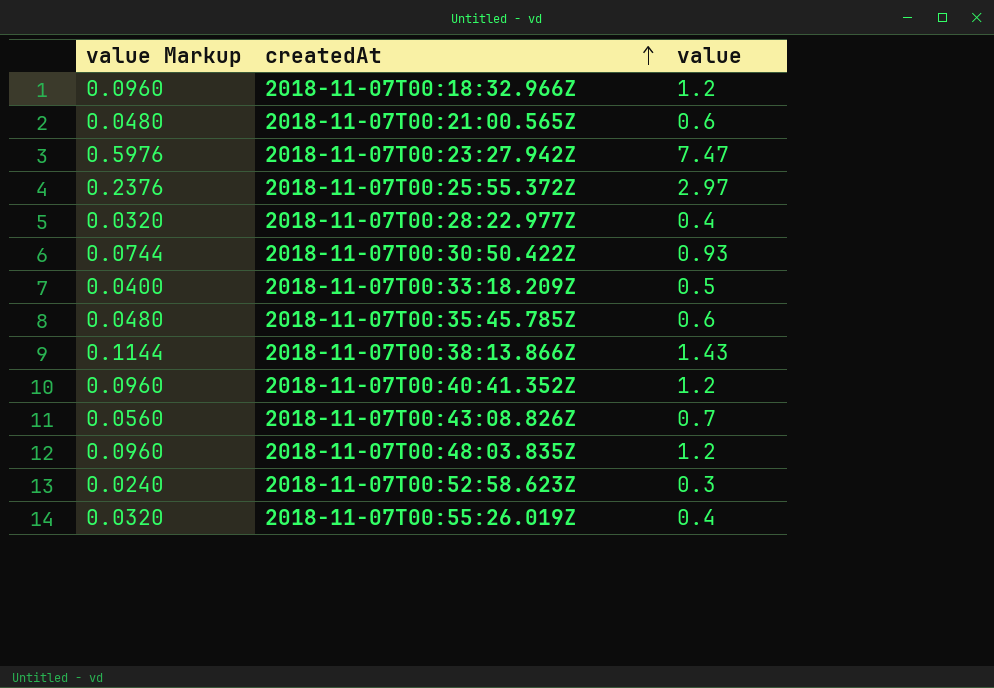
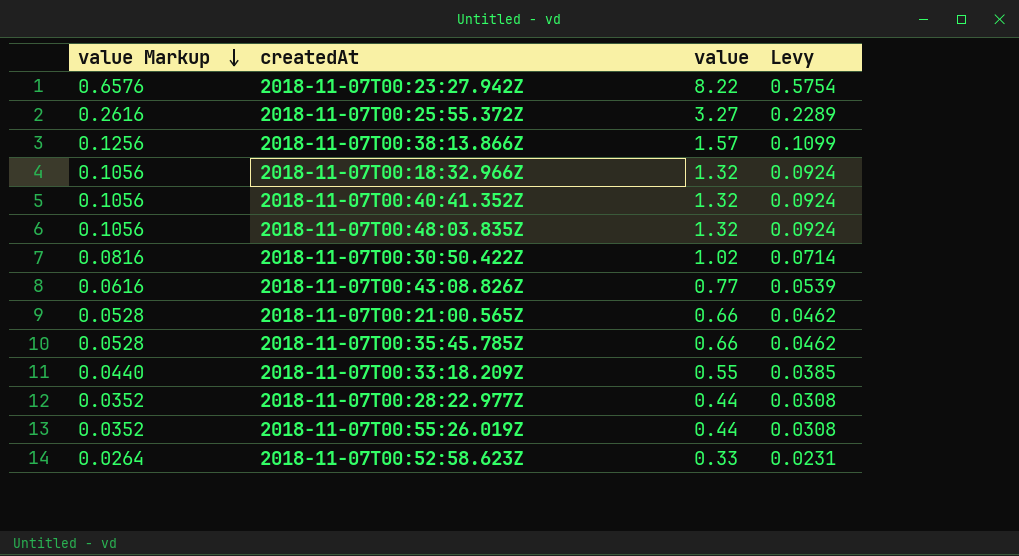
row order: createdAt ascending -> value Markup descending
column Levy | formula: none -> [value] * 0.07
2018-11-07T00:23:27.942Z | value Markup: 0.5976 -> 0.6576
2018-11-07T00:23:27.942Z | value: 7.47 -> 8.22
2018-11-07T00:25:55.372Z | value Markup: 0.2376 -> 0.2616
2018-11-07T00:25:55.372Z | value: 2.97 -> 3.27
2018-11-07T00:38:13.866Z | value Markup: 0.1144 -> 0.1256
2018-11-07T00:38:13.866Z | value: 1.43 -> 1.57
2018-11-07T00:18:32.966Z | value Markup: 0.0960 -> 0.1056
2018-11-07T00:18:32.966Z | value: 1.2 -> 1.32
2018-11-07T00:40:41.352Z | value Markup: 0.0960 -> 0.1056
2018-11-07T00:40:41.352Z | value: 1.2 -> 1.32
2018-11-07T00:48:03.835Z | value Markup: 0.0960 -> 0.1056
2018-11-07T00:48:03.835Z | value: 1.2 -> 1.32
2018-11-07T00:30:50.422Z | value Markup: 0.0744 -> 0.0816
2018-11-07T00:30:50.422Z | value: 0.93 -> 1.02
2018-11-07T00:43:08.826Z | value Markup: 0.0560 -> 0.0616
2018-11-07T00:43:08.826Z | value: 0.7 -> 0.77
2018-11-07T00:21:00.565Z | value Markup: 0.0480 -> 0.0528
2018-11-07T00:21:00.565Z | value: 0.6 -> 0.66
2018-11-07T00:35:45.785Z | value Markup: 0.0480 -> 0.0528
2018-11-07T00:35:45.785Z | value: 0.6 -> 0.66
2018-11-07T00:33:18.209Z | value Markup: 0.0400 -> 0.0440
2018-11-07T00:33:18.209Z | value: 0.5 -> 0.55
2018-11-07T00:28:22.977Z | value Markup: 0.0320 -> 0.0352
2018-11-07T00:28:22.977Z | value: 0.4 -> 0.44
2018-11-07T00:55:26.019Z | value Markup: 0.0320 -> 0.0352
2018-11-07T00:55:26.019Z | value: 0.4 -> 0.44
2018-11-07T00:52:58.623Z | value Markup: 0.0240 -> 0.0264
2018-11-07T00:52:58.623Z | value: 0.3 -> 0.33

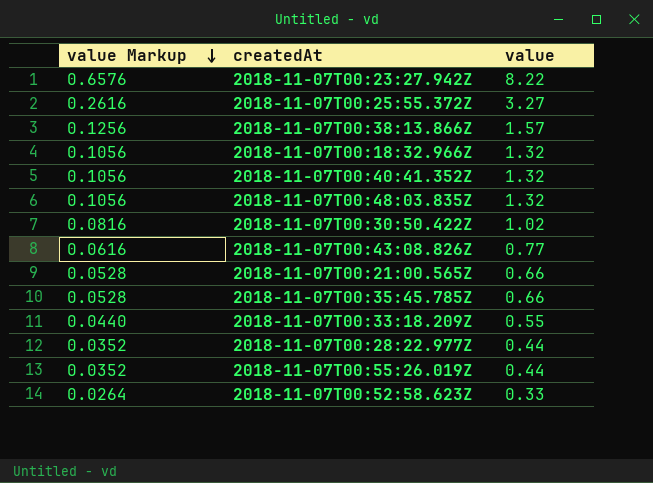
column Levy | formula: [value] * 0.07 -> none

